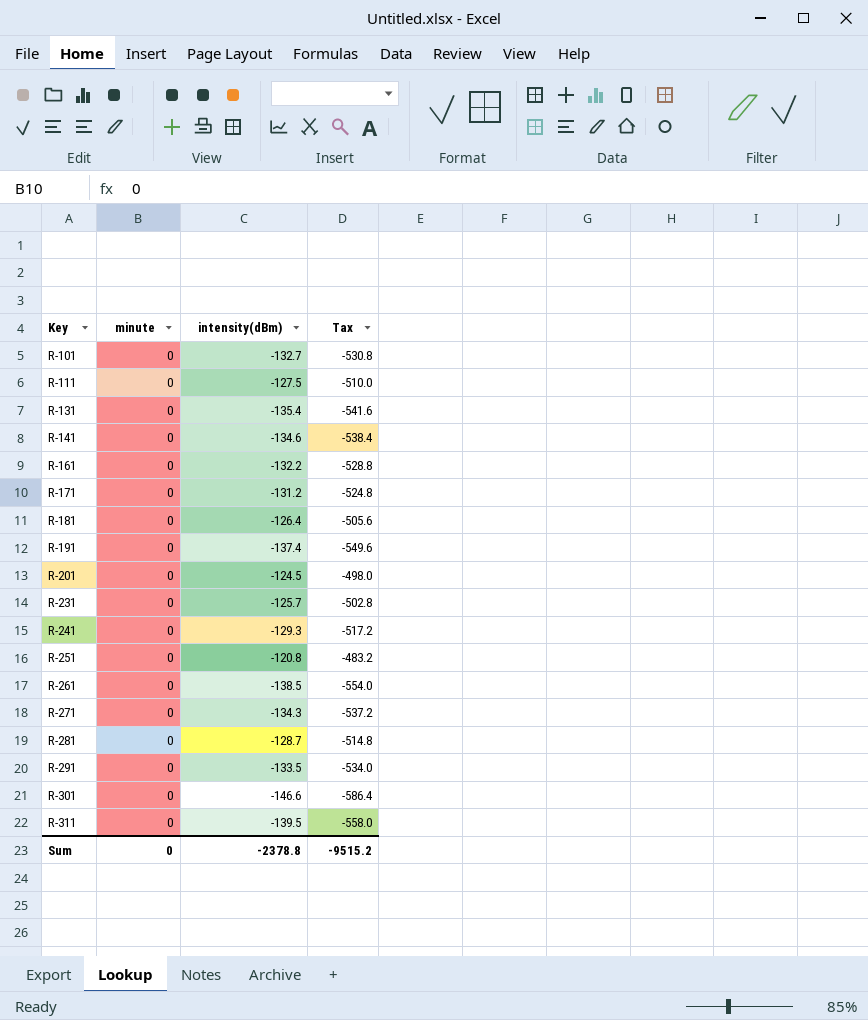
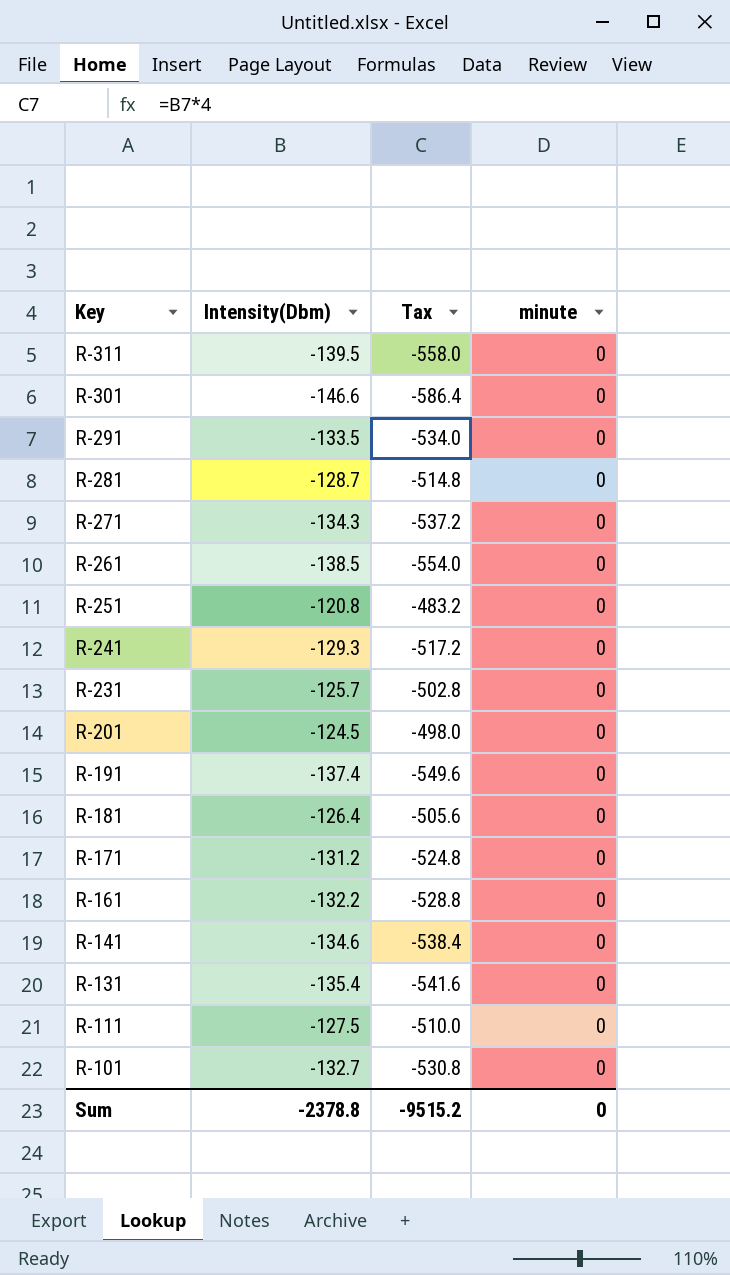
row order: Key ascending -> Key descending
column name: intensity(dBm) -> Intensity(Dbm)
column minute | position: 2 -> 4

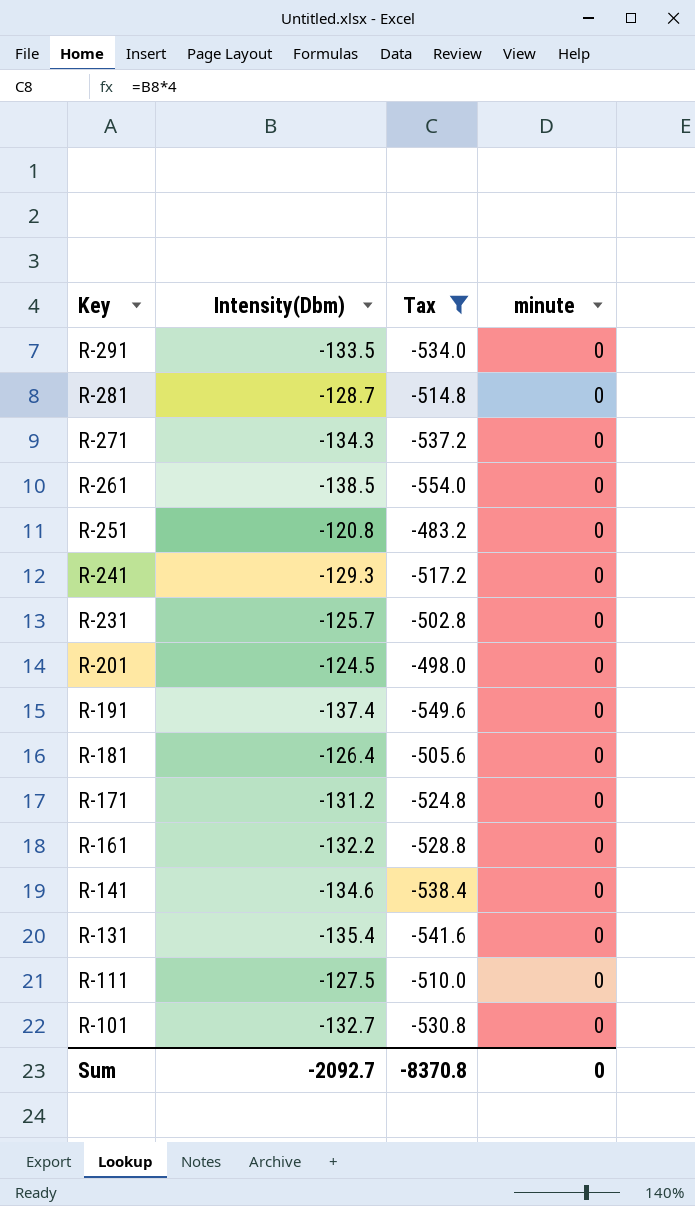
filter: none -> Tax >= -554.0
Sum | Intensity(Dbm): -2378.8 -> -2092.7
Sum | Tax: -9515.2 -> -8370.8

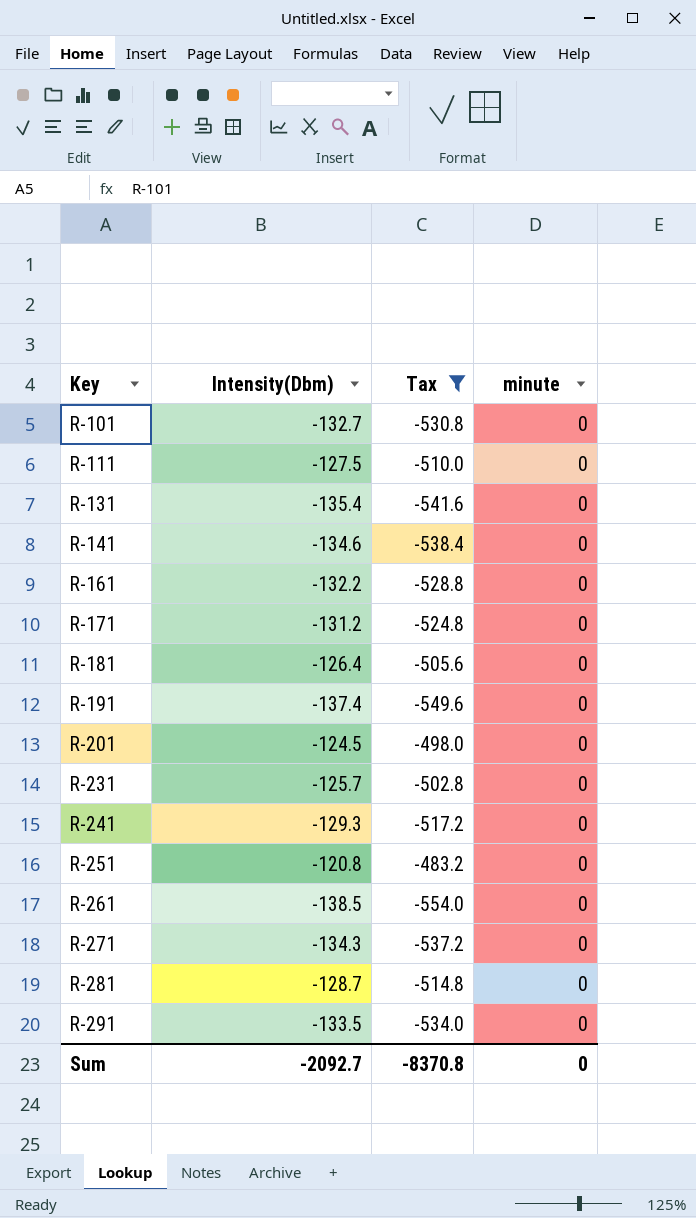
row order: Key descending -> Key ascending

